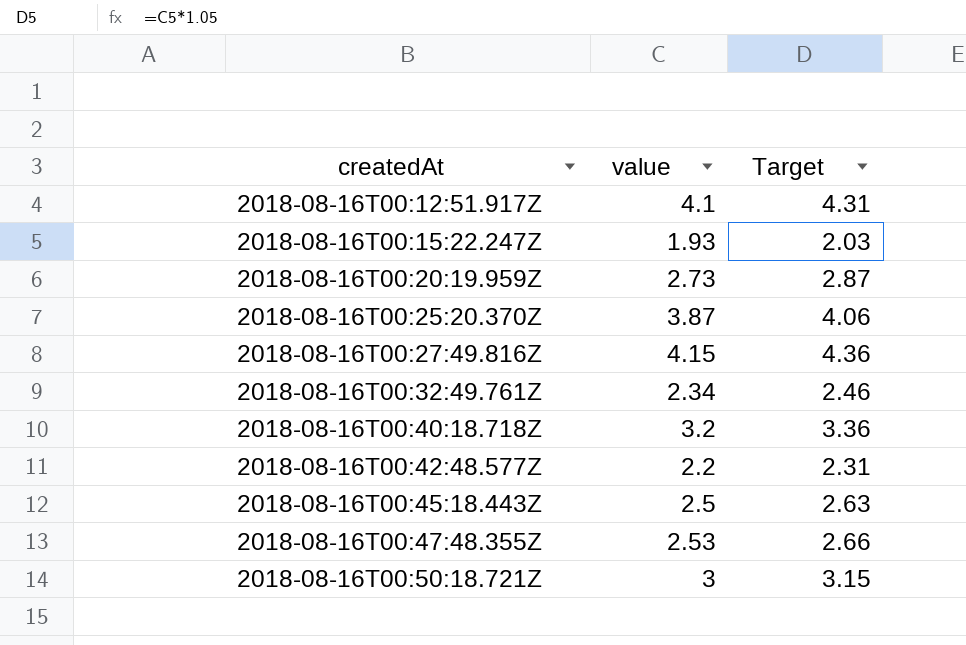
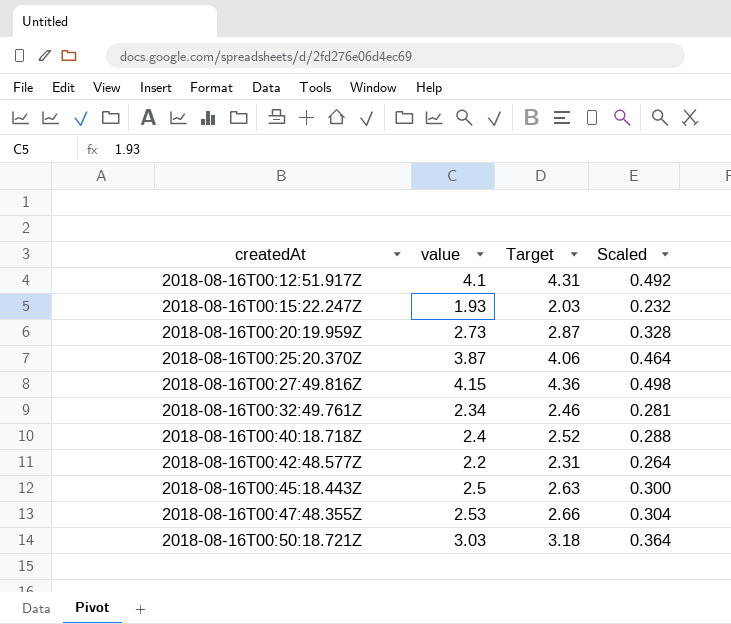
column Scaled | formula: none -> [value] * 0.12
2018-08-16T00:40:18.718Z | value: 3.2 -> 2.4
2018-08-16T00:40:18.718Z | Target: 3.36 -> 2.52
2018-08-16T00:50:18.721Z | value: 3 -> 3.03
2018-08-16T00:50:18.721Z | Target: 3.15 -> 3.18

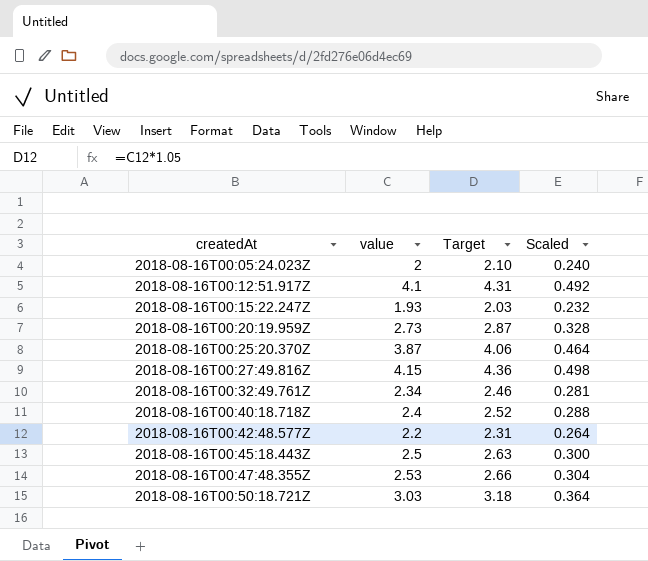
row 2018-08-16T00:05:24.023Z: none -> 2 | 2.10 | 0.240

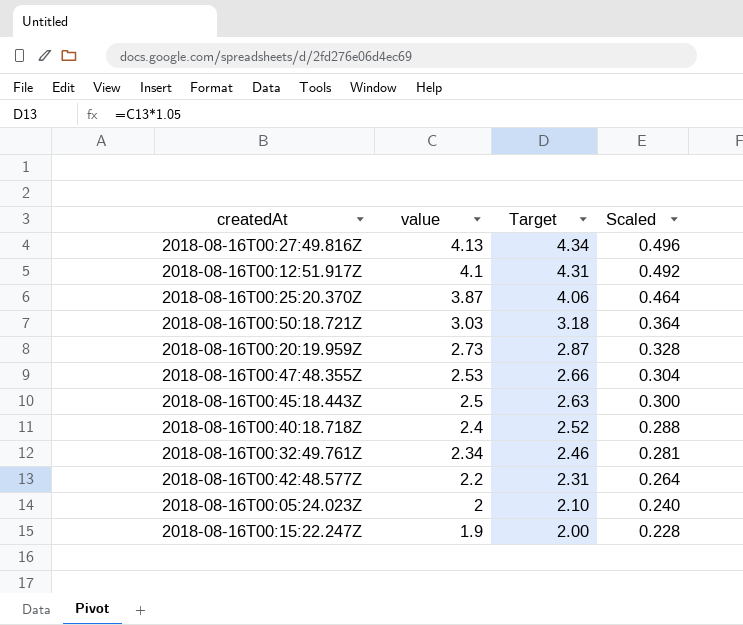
row order: createdAt ascending -> value descending
2018-08-16T00:27:49.816Z | value: 4.15 -> 4.13
2018-08-16T00:27:49.816Z | Target: 4.36 -> 4.34
2018-08-16T00:27:49.816Z | Scaled: 0.498 -> 0.496
2018-08-16T00:15:22.247Z | value: 1.93 -> 1.9
2018-08-16T00:15:22.247Z | Target: 2.03 -> 2.00
2018-08-16T00:15:22.247Z | Scaled: 0.232 -> 0.228

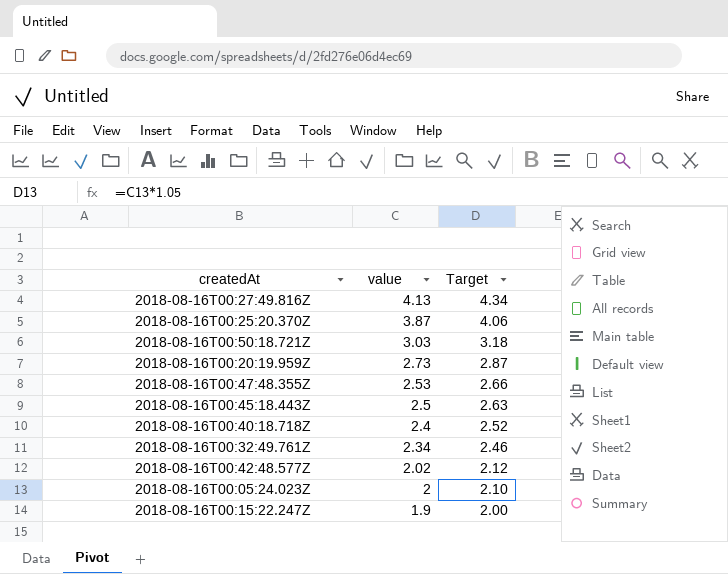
column Scaled | formula: [value] * 0.12 -> none
row 2018-08-16T00:12:51.917Z: 4.1 | 4.31 | 0.492 -> none
2018-08-16T00:42:48.577Z | value: 2.2 -> 2.02
2018-08-16T00:42:48.577Z | Target: 2.31 -> 2.12

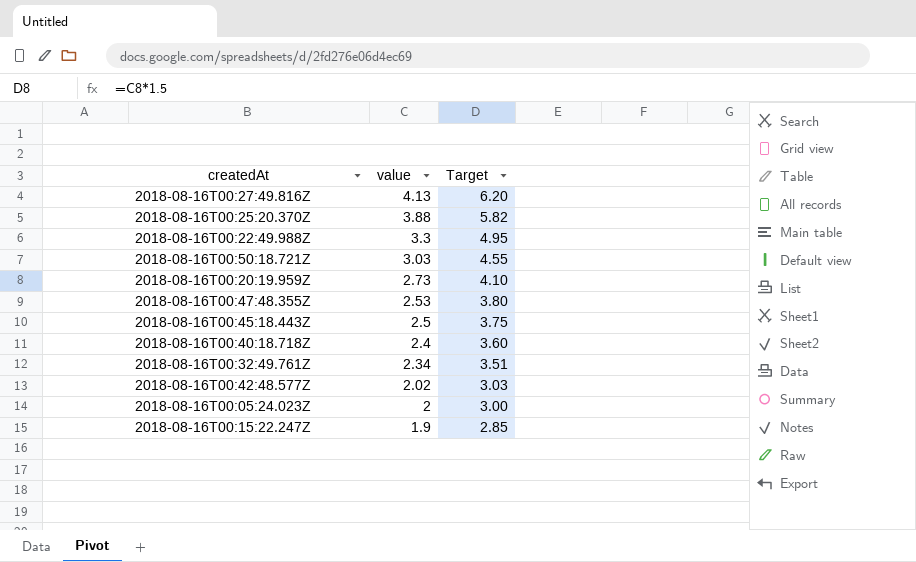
column Target | formula: [value] * 1.05 -> [value] * 1.5
2018-08-16T00:25:20.370Z | value: 3.87 -> 3.88
row 2018-08-16T00:22:49.988Z: none -> 3.3 | 4.95

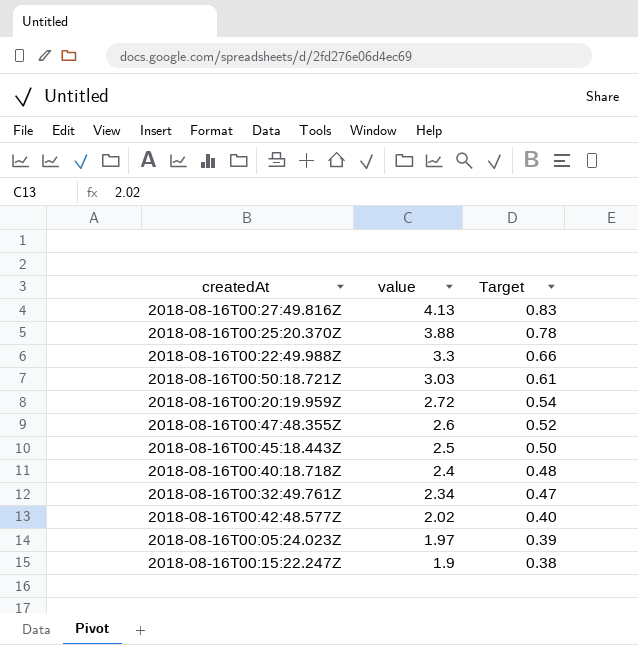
column Target | formula: [value] * 1.5 -> [value] * 0.2
2018-08-16T00:20:19.959Z | value: 2.73 -> 2.72
2018-08-16T00:47:48.355Z | value: 2.53 -> 2.6
2018-08-16T00:05:24.023Z | value: 2 -> 1.97

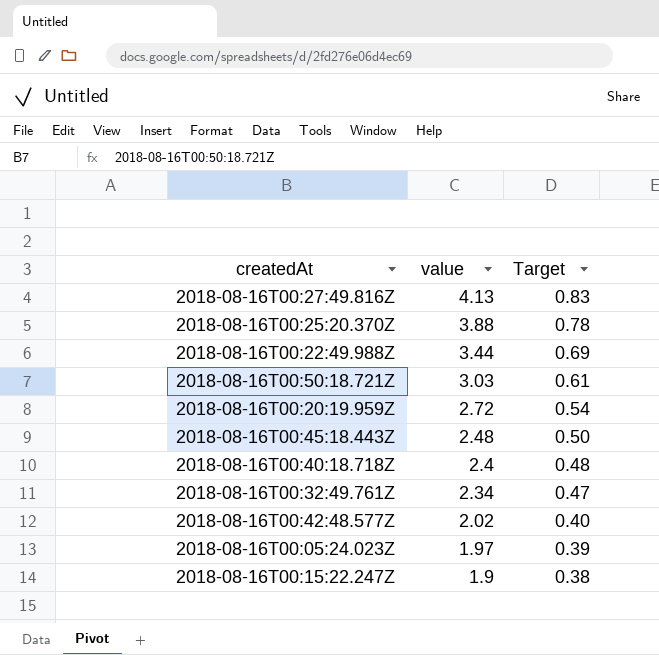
row 2018-08-16T00:47:48.355Z: 2.6 | 0.52 -> none
2018-08-16T00:22:49.988Z | value: 3.3 -> 3.44
2018-08-16T00:22:49.988Z | Target: 0.66 -> 0.69
2018-08-16T00:45:18.443Z | value: 2.5 -> 2.48

